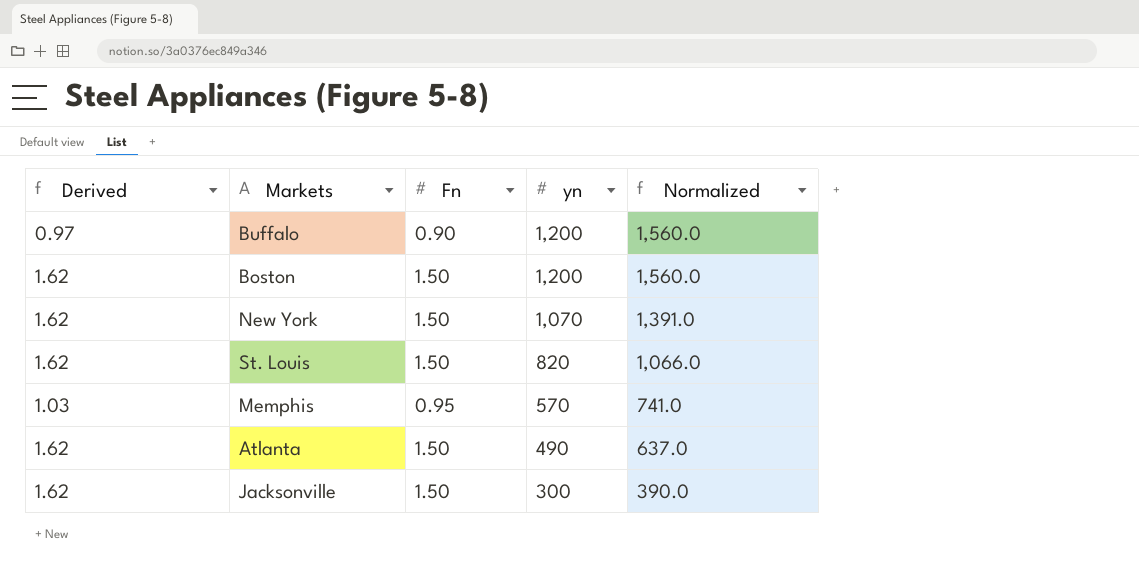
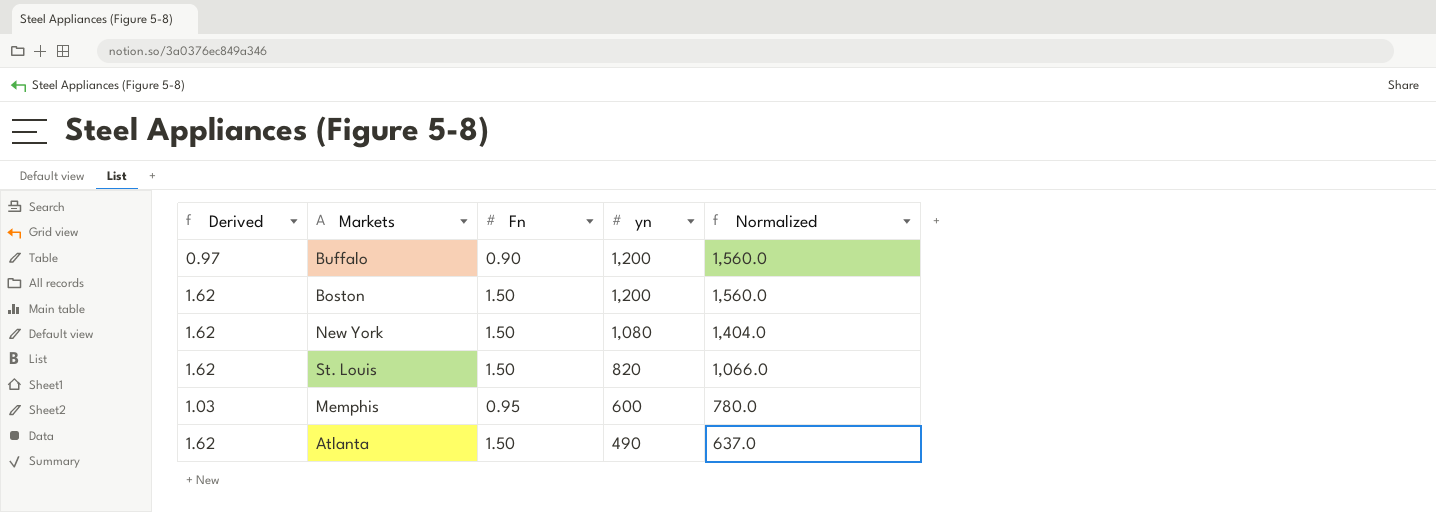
row Jacksonville: 1.62 | 1.50 | 300 | 390.0 -> none
New York | yn: 1,070 -> 1,080
New York | Normalized: 1,391.0 -> 1,404.0
Memphis | yn: 570 -> 600
Memphis | Normalized: 741.0 -> 780.0

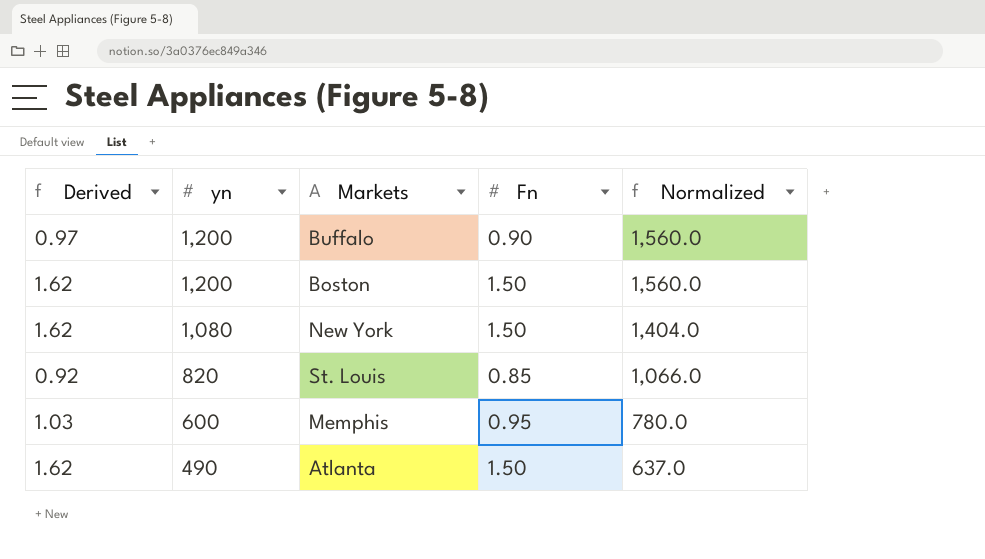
column yn | position: 4 -> 2
St. Louis | Derived: 1.62 -> 0.92
St. Louis | Fn: 1.50 -> 0.85

